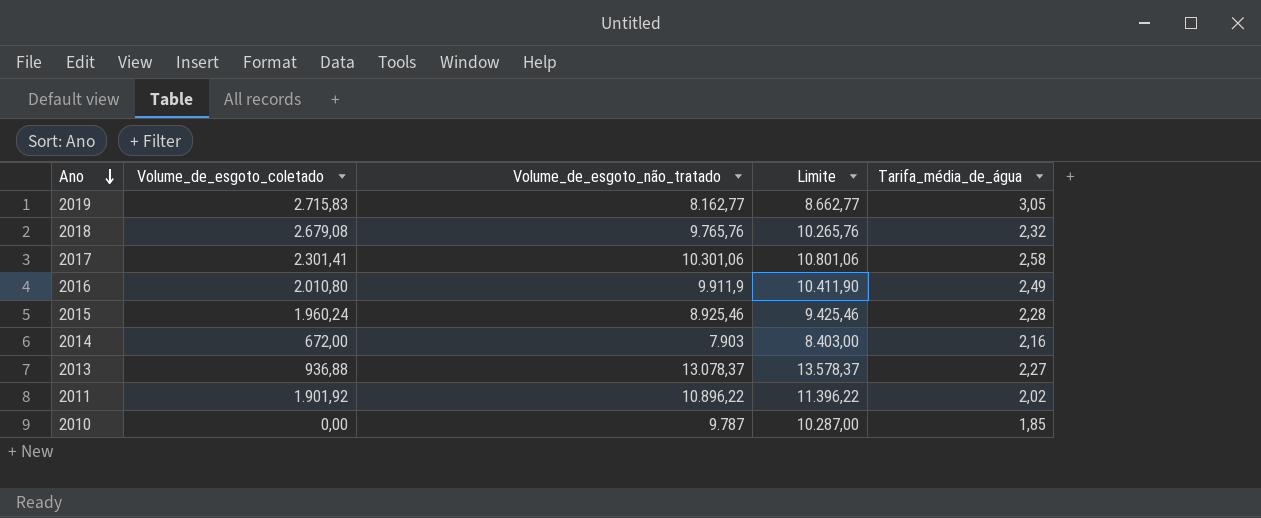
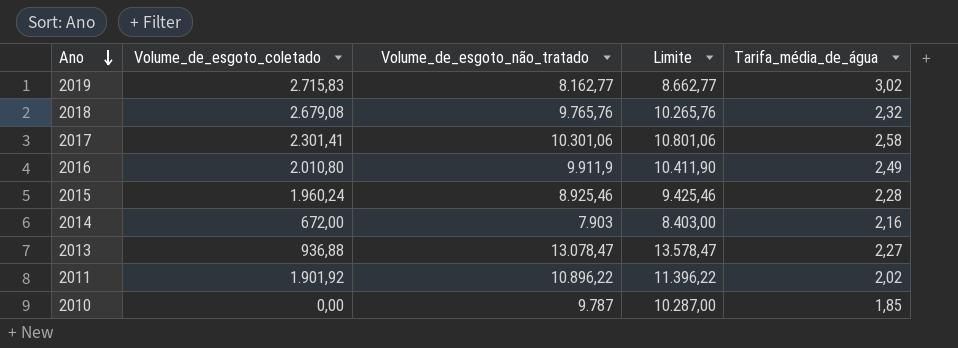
2019 | Tarifa_média_de_água: 3,05 -> 3,02
2013 | Volume_de_esgoto_não_tratado: 13.078,37 -> 13.078,47
2013 | Limite: 13.578,37 -> 13.578,47

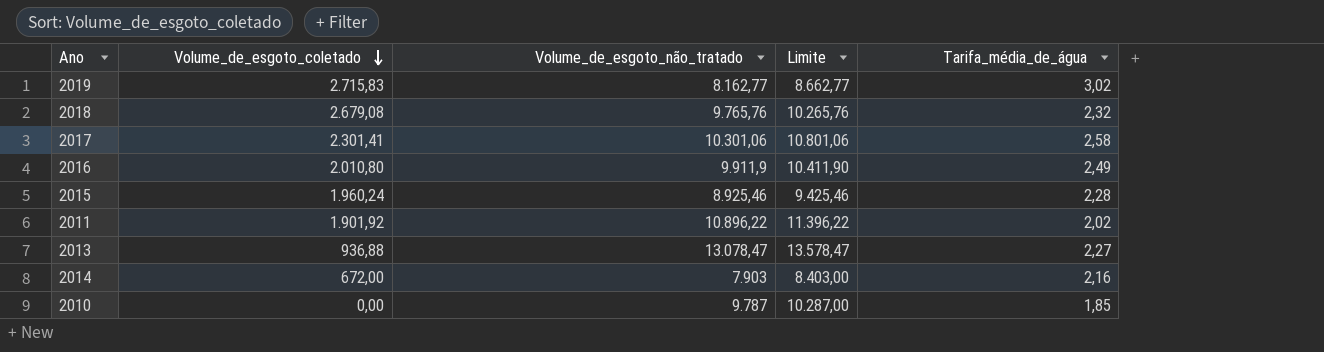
row order: Ano descending -> Volume_de_esgoto_coletado descending

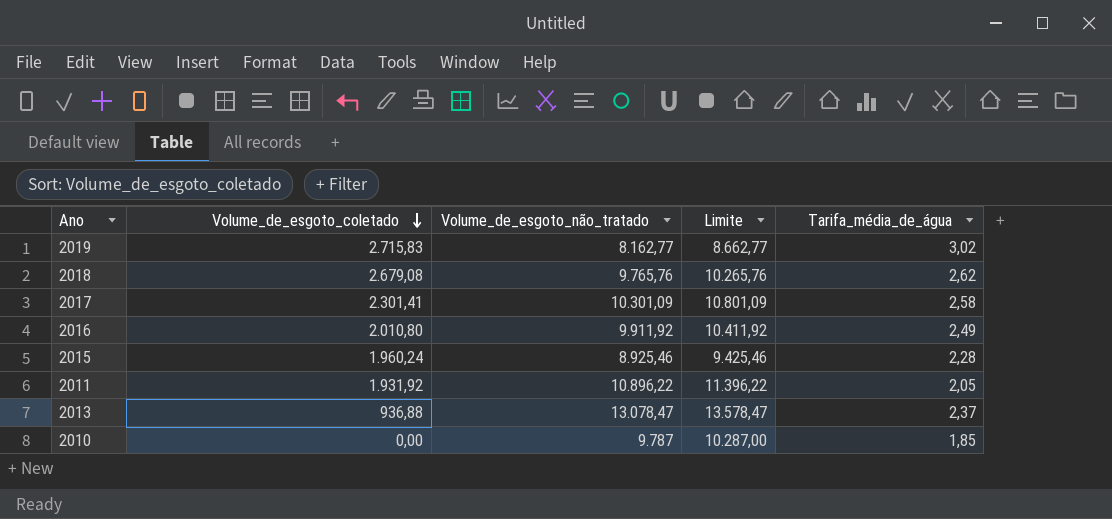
row 2014: 672,00 | 7.903 | 8.403,00 | 2,16 -> none
2018 | Tarifa_média_de_água: 2,32 -> 2,62
2017 | Volume_de_esgoto_não_tratado: 10.301,06 -> 10.301,09
2017 | Limite: 10.801,06 -> 10.801,09
2016 | Volume_de_esgoto_não_tratado: 9.911,9 -> 9.911,92
2016 | Limite: 10.411,90 -> 10.411,92
2011 | Volume_de_esgoto_coletado: 1.901,92 -> 1.931,92
2011 | Tarifa_média_de_água: 2,02 -> 2,05
2013 | Tarifa_média_de_água: 2,27 -> 2,37

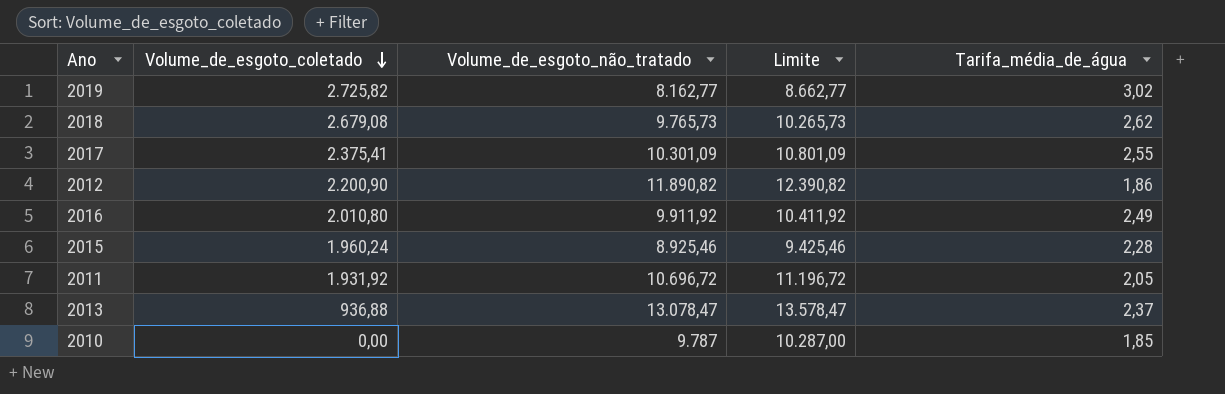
2019 | Volume_de_esgoto_coletado: 2.715,83 -> 2.725,82
2018 | Volume_de_esgoto_não_tratado: 9.765,76 -> 9.765,73
2018 | Limite: 10.265,76 -> 10.265,73
2017 | Volume_de_esgoto_coletado: 2.301,41 -> 2.375,41
2017 | Tarifa_média_de_água: 2,58 -> 2,55
row 2012: none -> 2.200,90 | 11.890,82 | 12.390,82 | 1,86
2011 | Volume_de_esgoto_não_tratado: 10.896,22 -> 10.696,72
2011 | Limite: 11.396,22 -> 11.196,72

